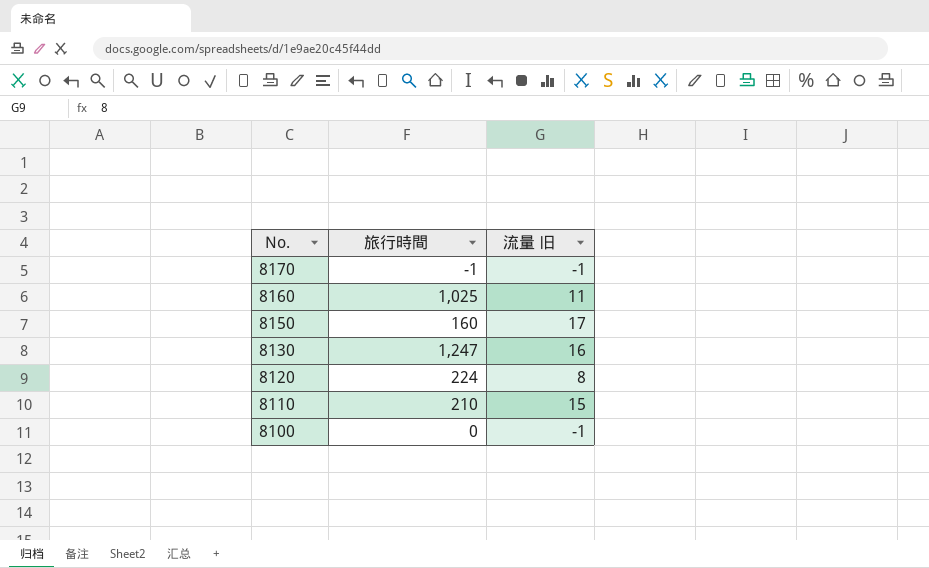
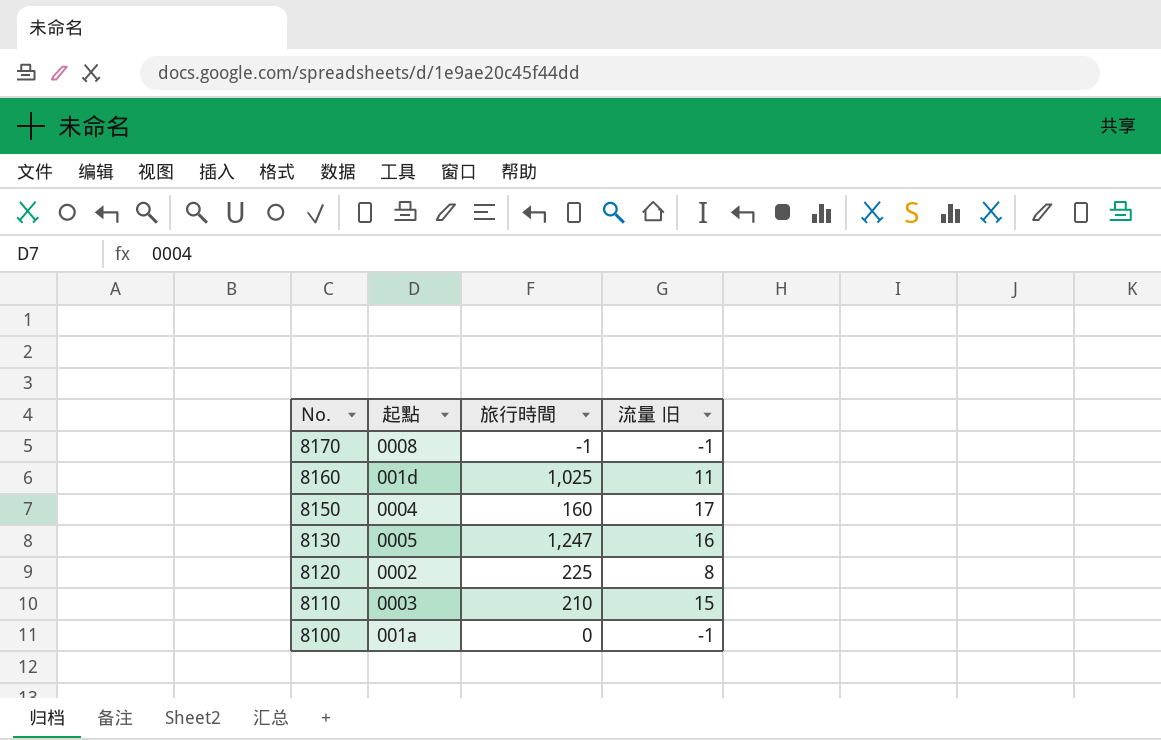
column 起點 | position: none -> 2
8120 | 旅行時間: 224 -> 225

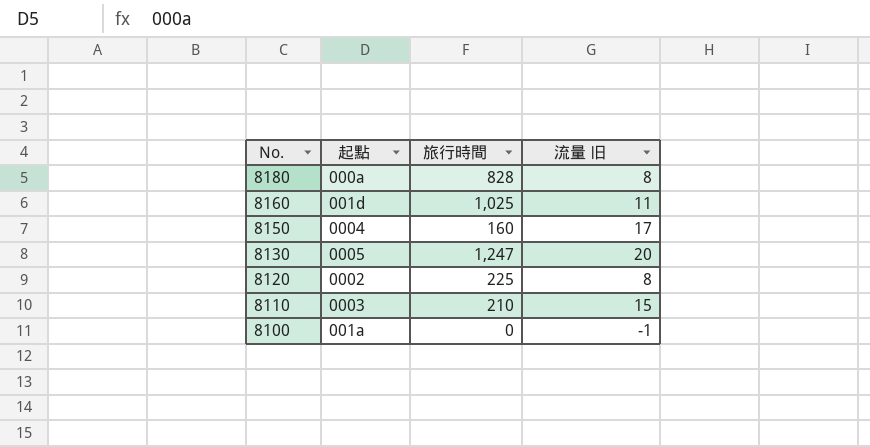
row 8170: 0008 | -1 | -1 -> none
row 8180: none -> 000a | 828 | 8
8130 | 流量 旧: 16 -> 20

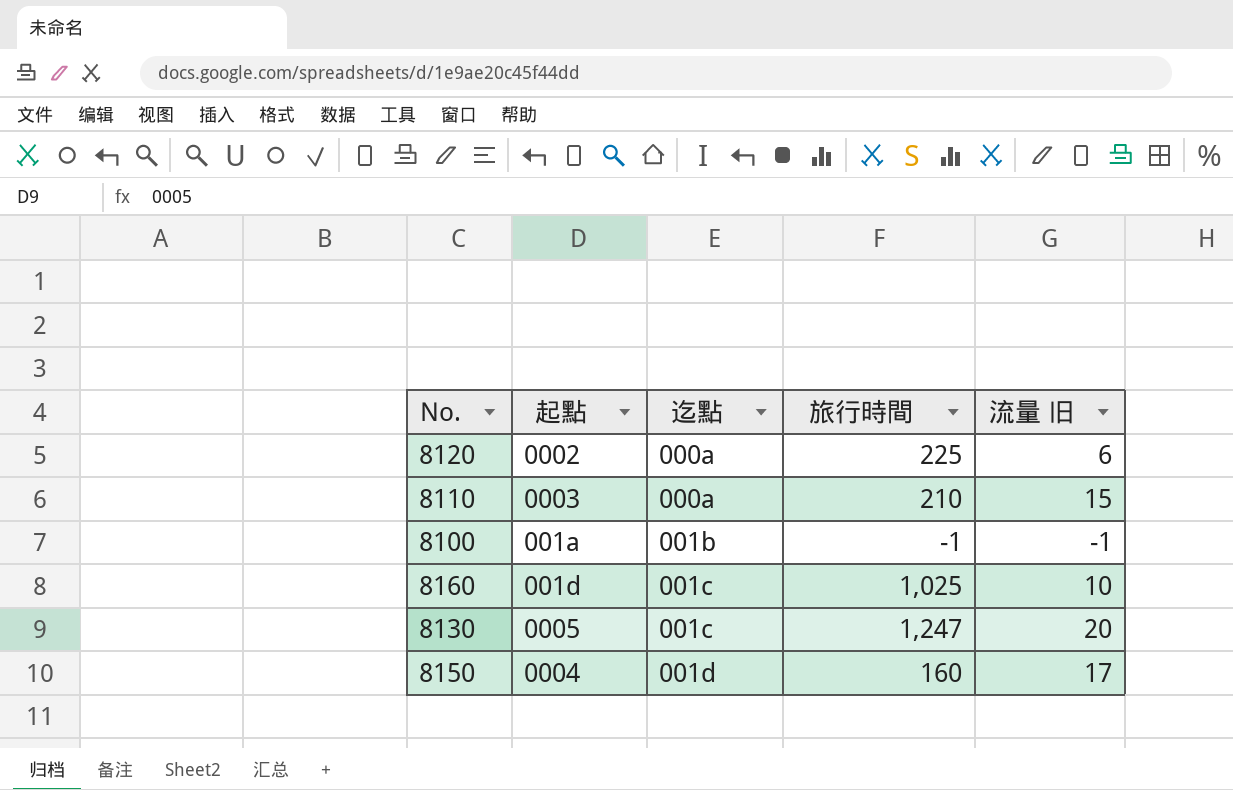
row order: No. descending -> 迄點 ascending
column 迄點 | position: none -> 3
row 8180: 000a | 828 | 8 -> none
8120 | 流量 旧: 8 -> 6
8100 | 旅行時間: 0 -> -1
8160 | 流量 旧: 11 -> 10

